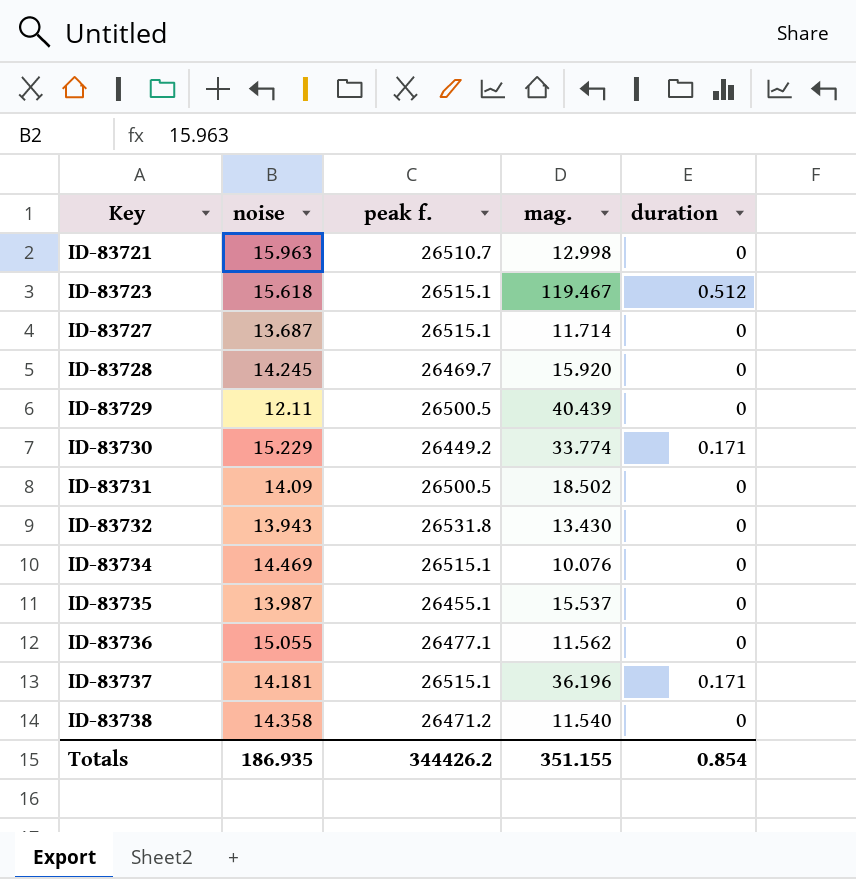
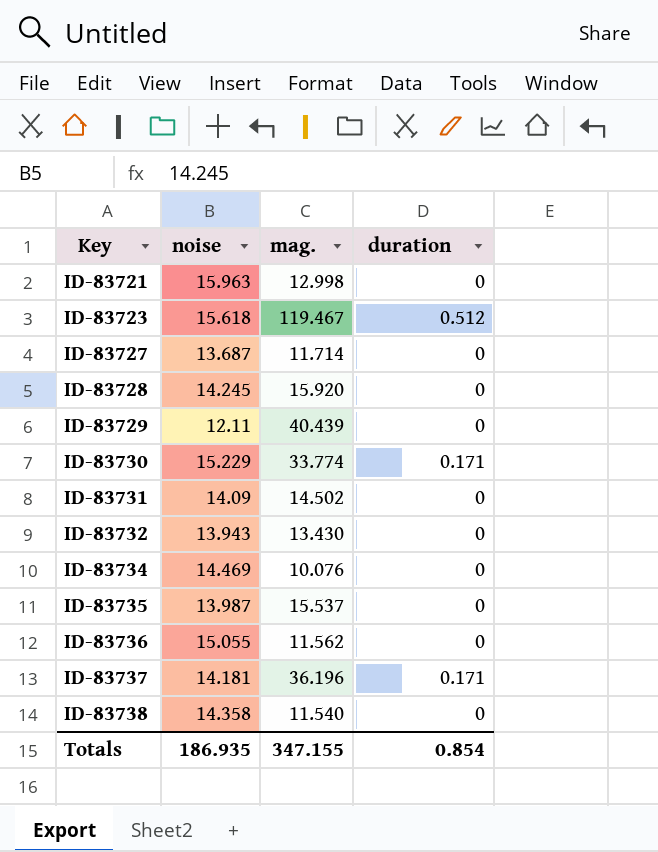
column peak f. | position: 3 -> none
ID-83731 | mag.: 18.502 -> 14.502
Totals | mag.: 351.155 -> 347.155

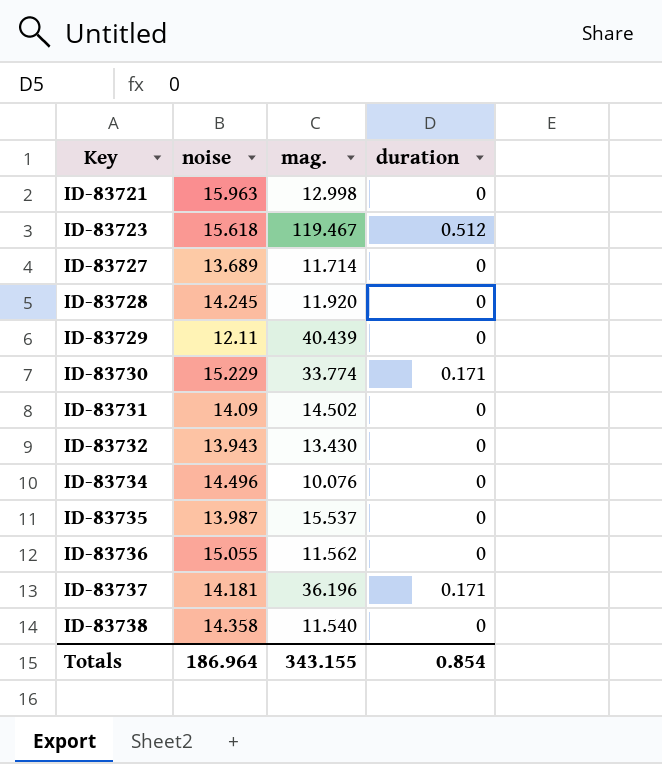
ID-83727 | noise: 13.687 -> 13.689
ID-83728 | mag.: 15.920 -> 11.920
ID-83734 | noise: 14.469 -> 14.496
Totals | noise: 186.935 -> 186.964
Totals | mag.: 347.155 -> 343.155

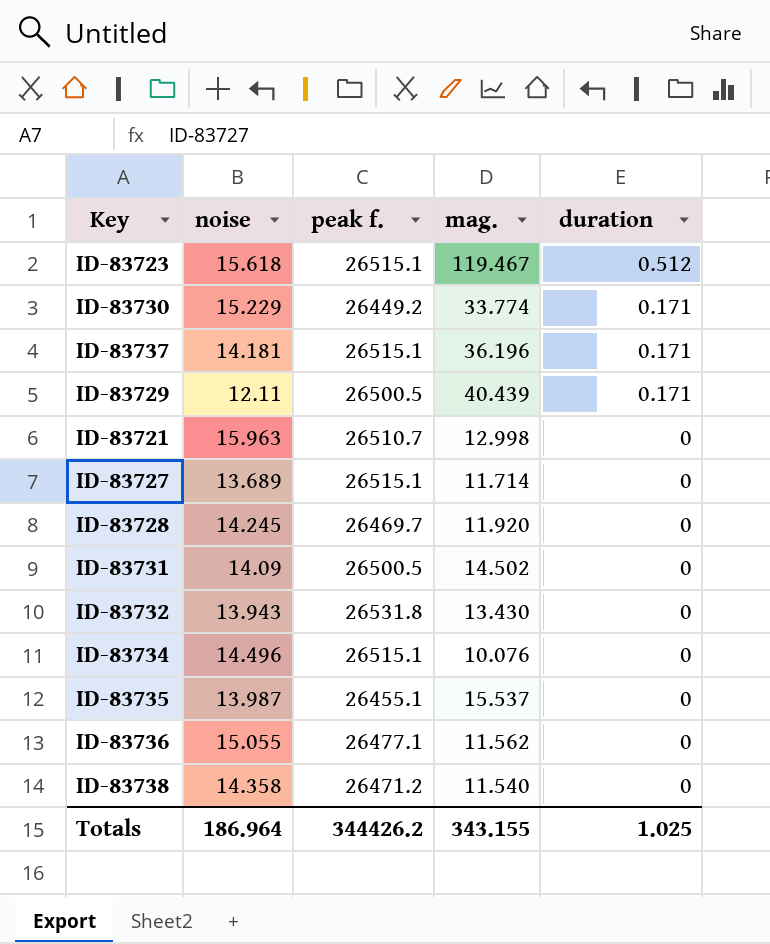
row order: Key ascending -> duration descending
column peak f. | position: none -> 3
ID-83729 | duration: 0 -> 0.171
Totals | duration: 0.854 -> 1.025

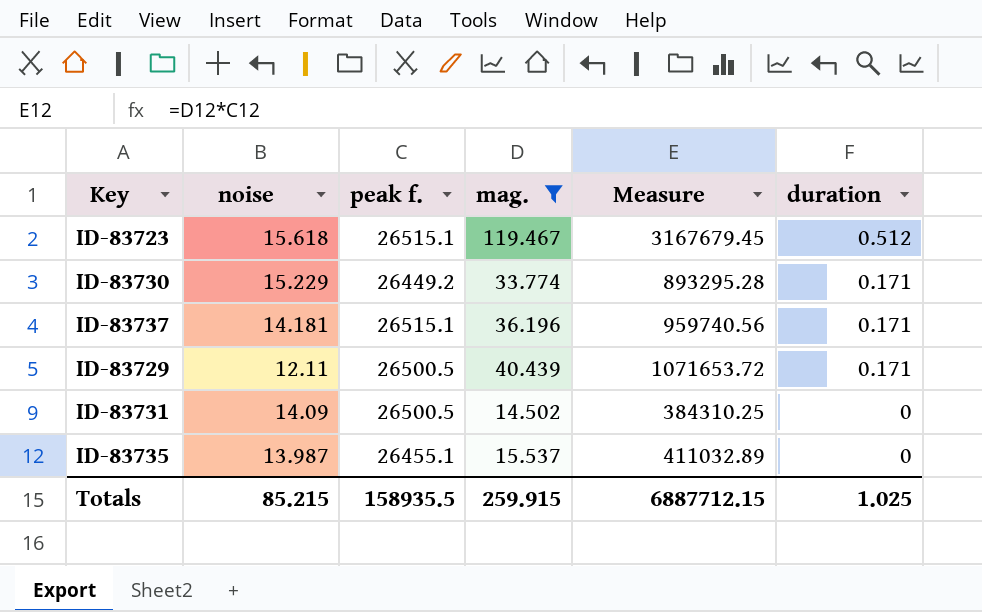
filter: none -> mag. >= 14.502
column Measure | formula: none -> [peak f.] * [mag.]
Totals | noise: 186.964 -> 85.215
Totals | peak f.: 344426.2 -> 158935.5
Totals | mag.: 343.155 -> 259.915

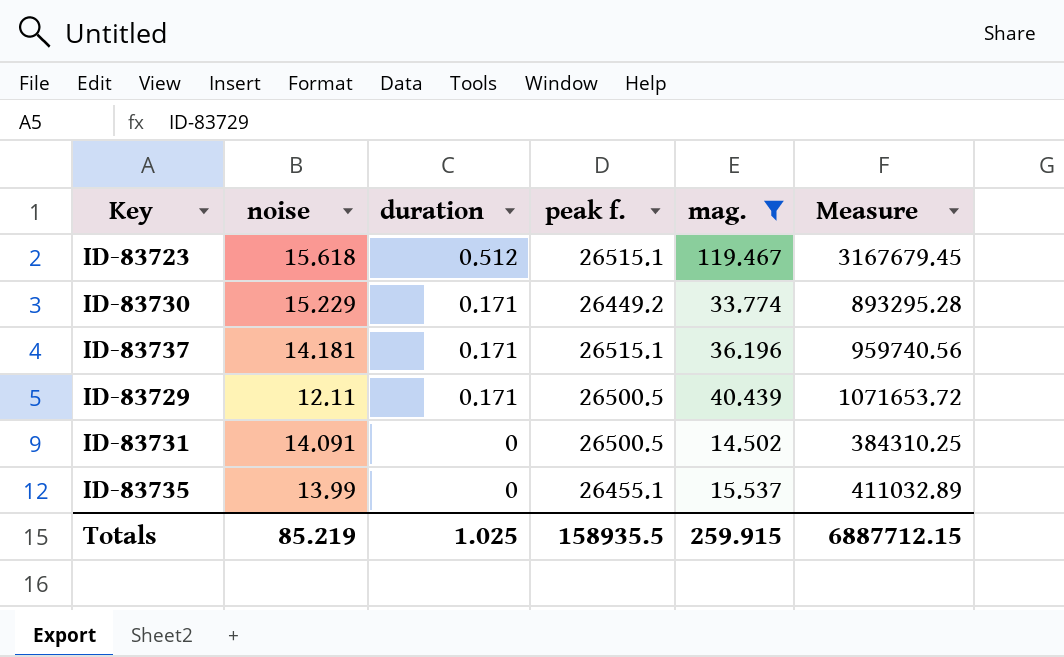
column duration | position: 6 -> 3
ID-83731 | noise: 14.09 -> 14.091
ID-83735 | noise: 13.987 -> 13.99
Totals | noise: 85.215 -> 85.219

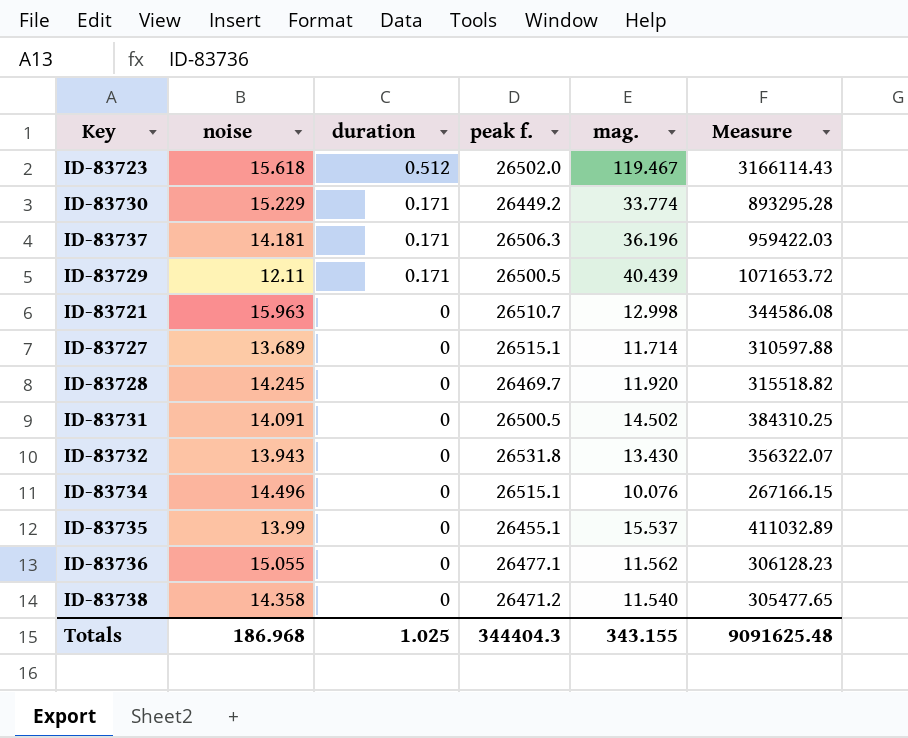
filter: mag. >= 14.502 -> none
ID-83723 | peak f.: 26515.1 -> 26502.0
ID-83723 | Measure: 3167679.45 -> 3166114.43
ID-83737 | peak f.: 26515.1 -> 26506.3
ID-83737 | Measure: 959740.56 -> 959422.03
Totals | noise: 85.219 -> 186.968
Totals | peak f.: 158935.5 -> 344404.3
Totals | mag.: 259.915 -> 343.155
Totals | Measure: 6887712.15 -> 9091625.48

